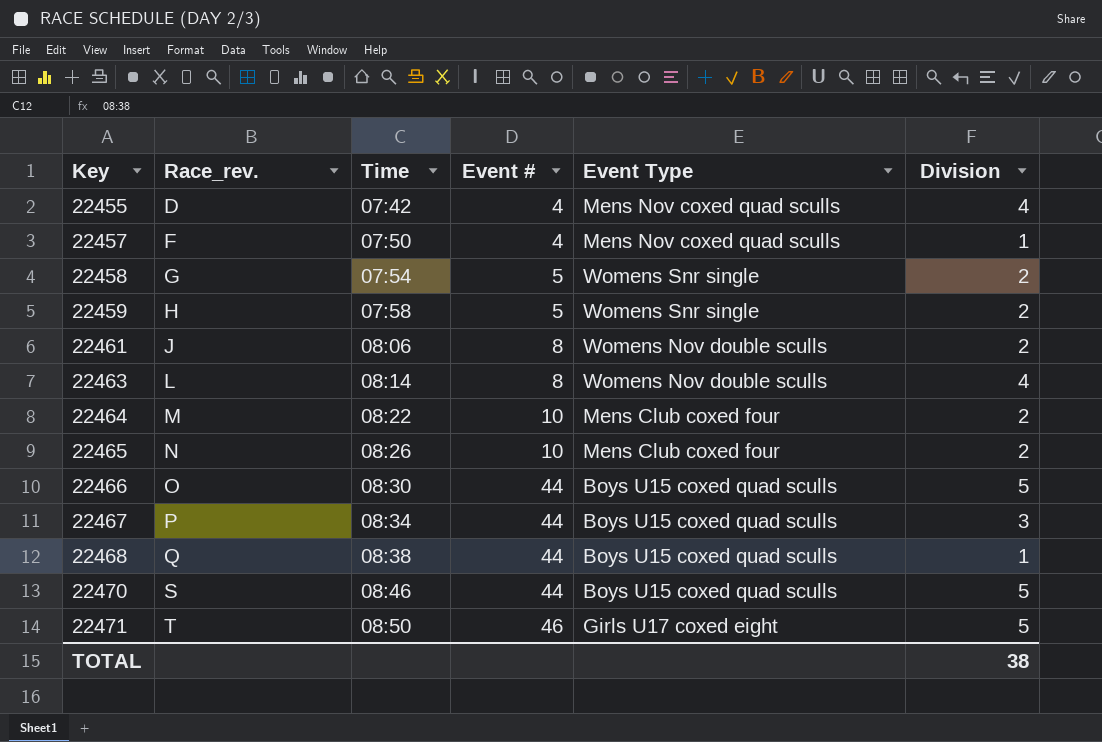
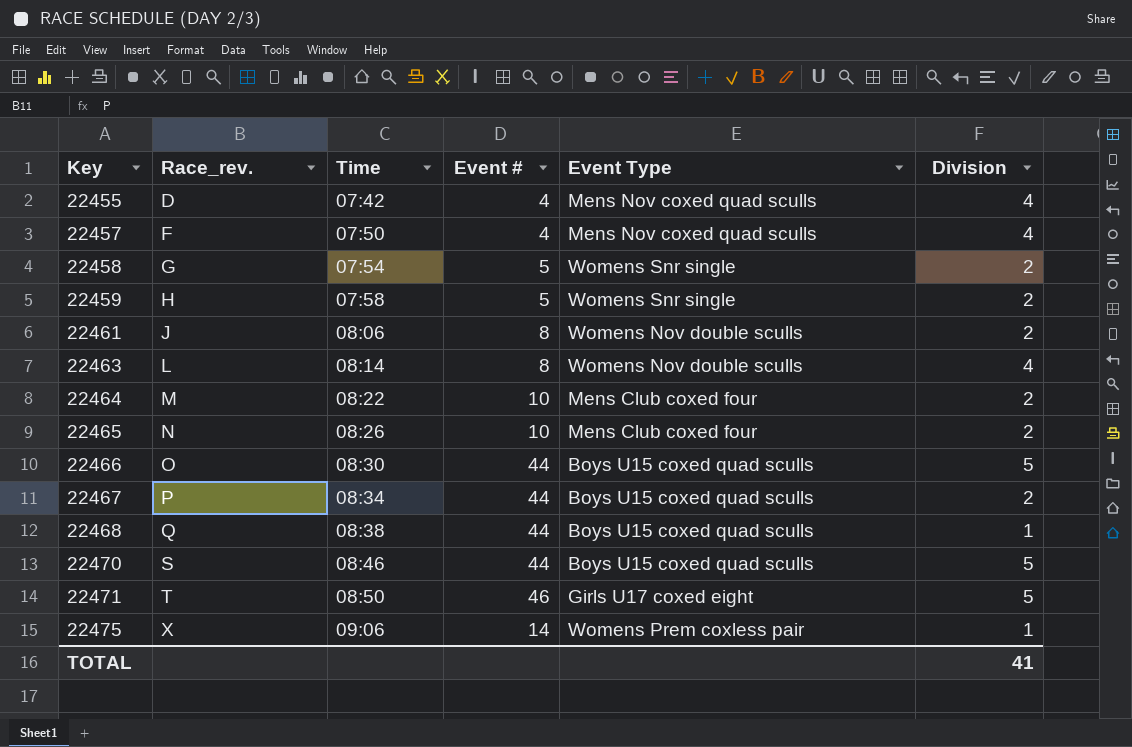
22457 | Division: 1 -> 4
22467 | Division: 3 -> 2
row 22475: none -> X | 09:06 | 14 | Womens Prem coxless pair | 1
TOTAL | Division: 38 -> 41

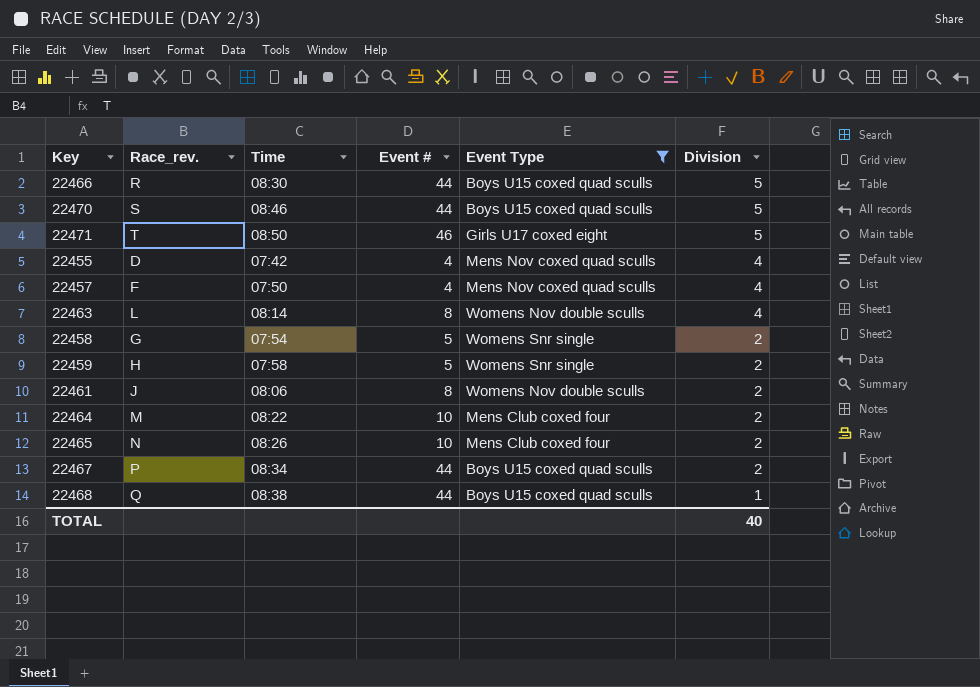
filter: none -> Event Type != Womens Prem coxless pair
row order: Key ascending -> Division descending
22466 | Race_rev.: O -> R
TOTAL | Division: 41 -> 40

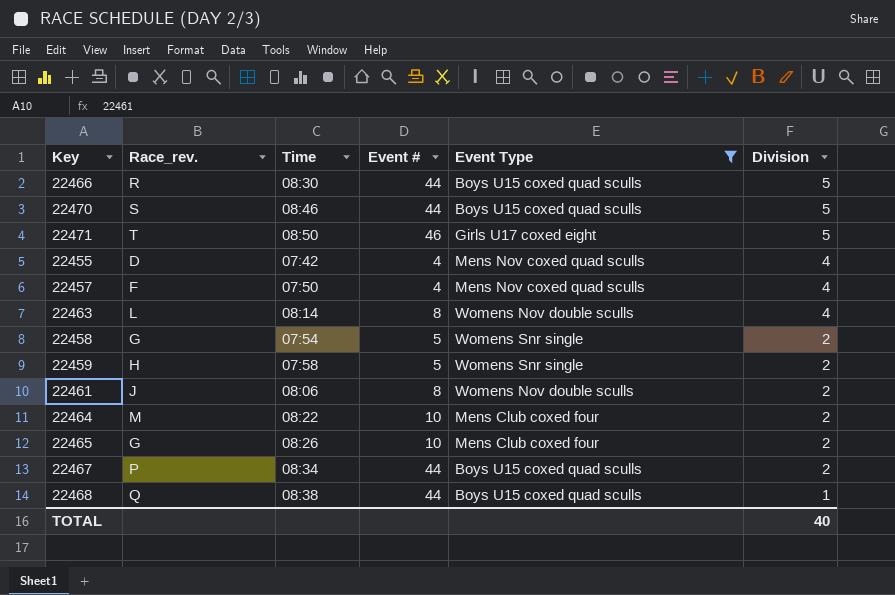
22465 | Race_rev.: N -> G

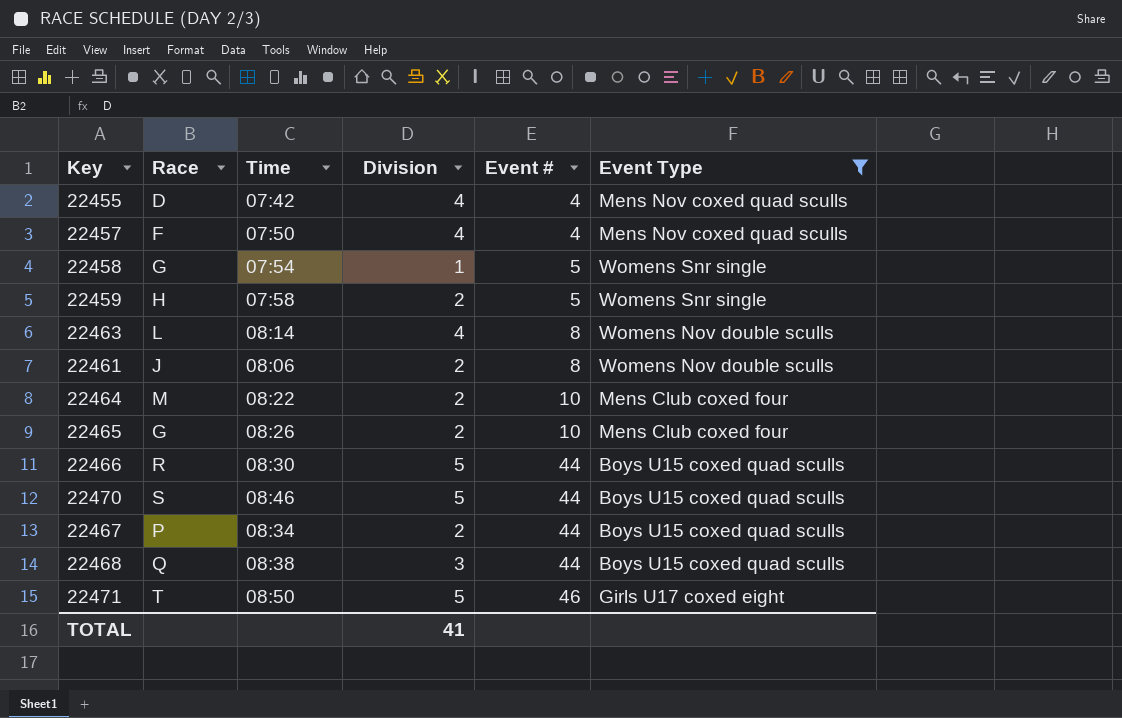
row order: Division descending -> Event # ascending
column name: Race_rev. -> Race
column Division | position: 6 -> 4
22458 | Division: 2 -> 1
22468 | Division: 1 -> 3
TOTAL | Division: 40 -> 41

